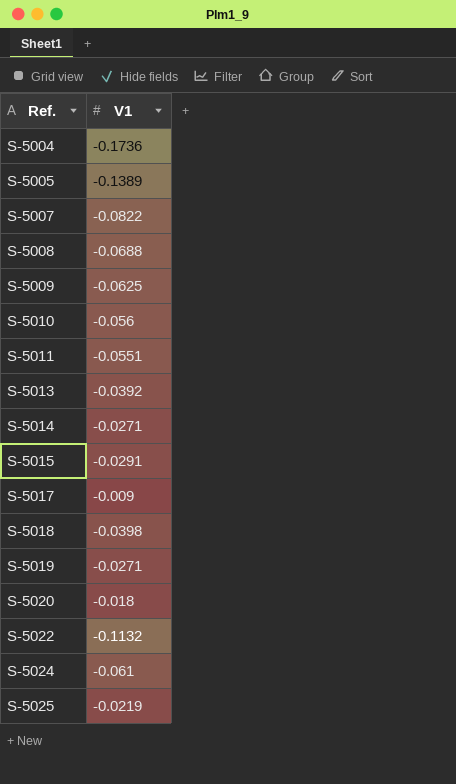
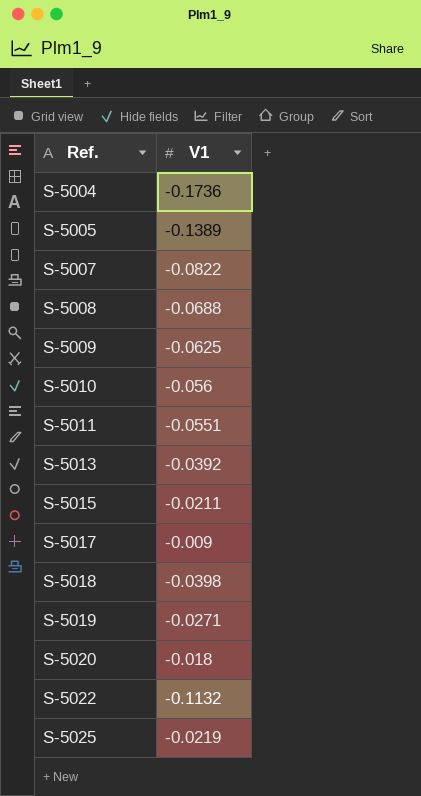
row S-5014: -0.0271 -> none
row S-5024: -0.061 -> none
S-5015 | V1: -0.0291 -> -0.0211

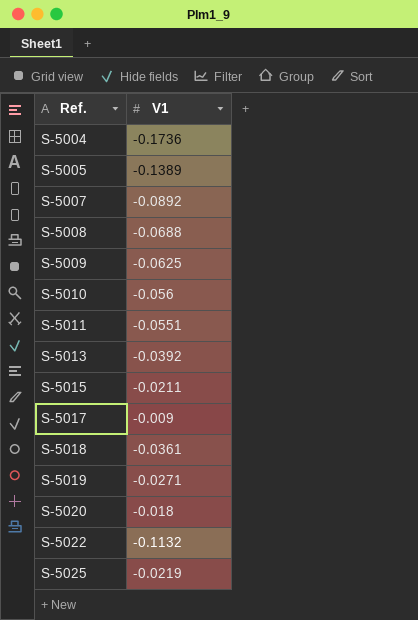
S-5007 | V1: -0.0822 -> -0.0892
S-5018 | V1: -0.0398 -> -0.0361

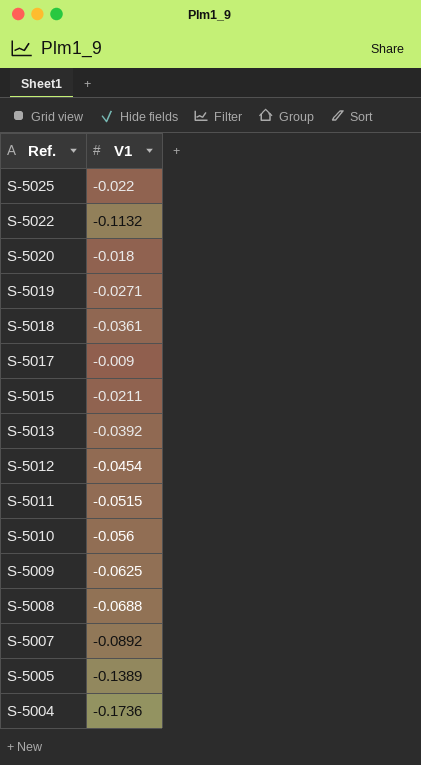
row order: Ref. ascending -> Ref. descending
S-5025 | V1: -0.0219 -> -0.022
row S-5012: none -> -0.0454
S-5011 | V1: -0.0551 -> -0.0515

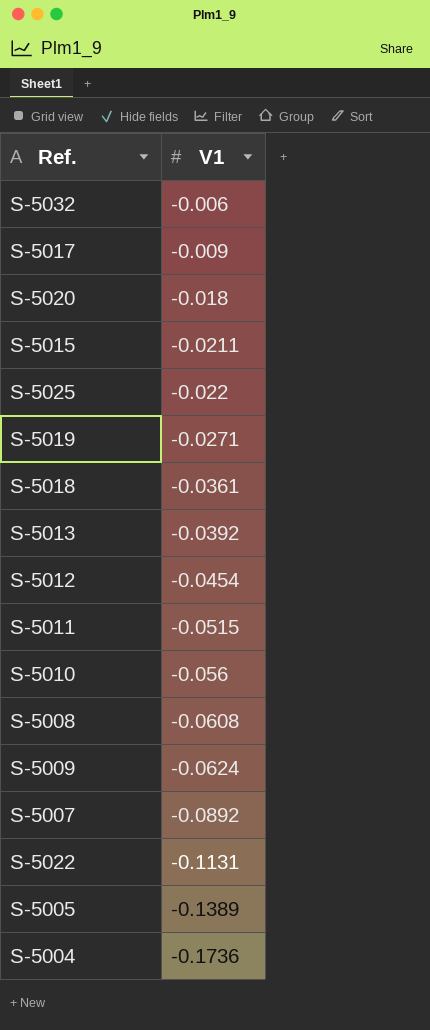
row order: Ref. descending -> V1 descending
row S-5032: none -> -0.006
S-5008 | V1: -0.0688 -> -0.0608
S-5009 | V1: -0.0625 -> -0.0624
S-5022 | V1: -0.1132 -> -0.1131

